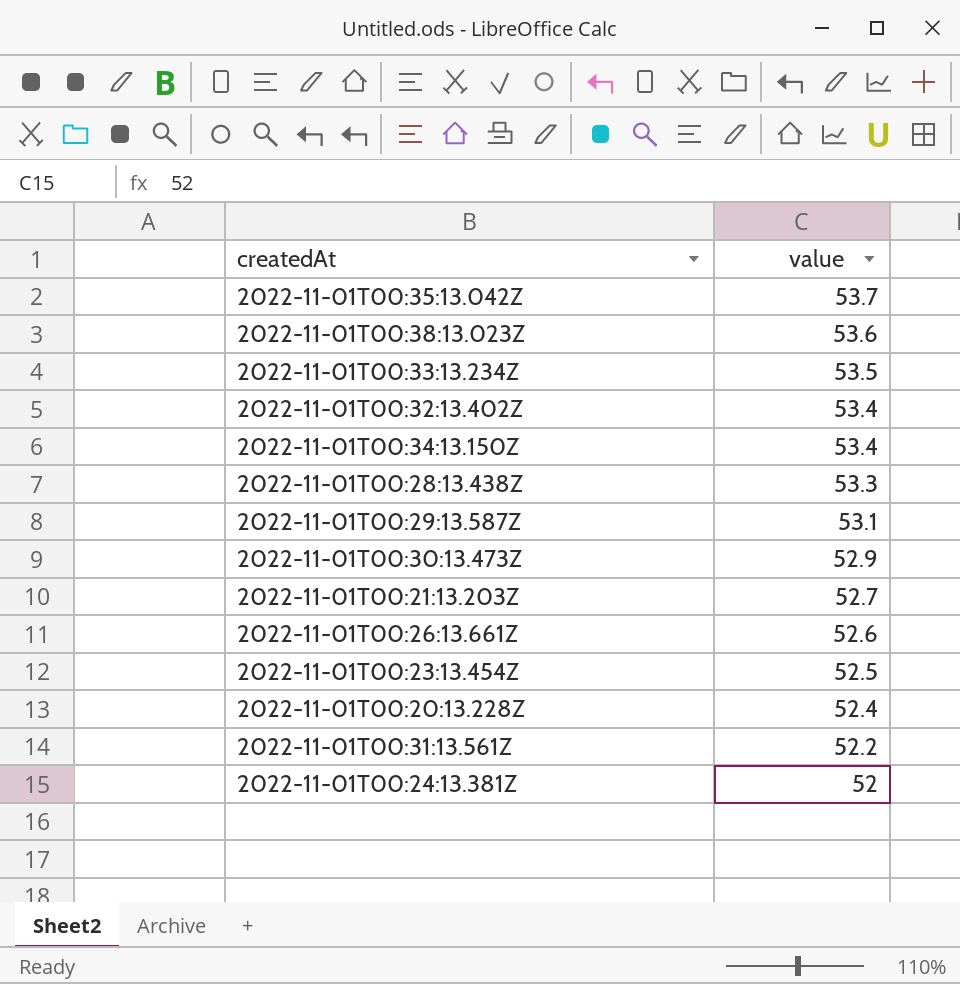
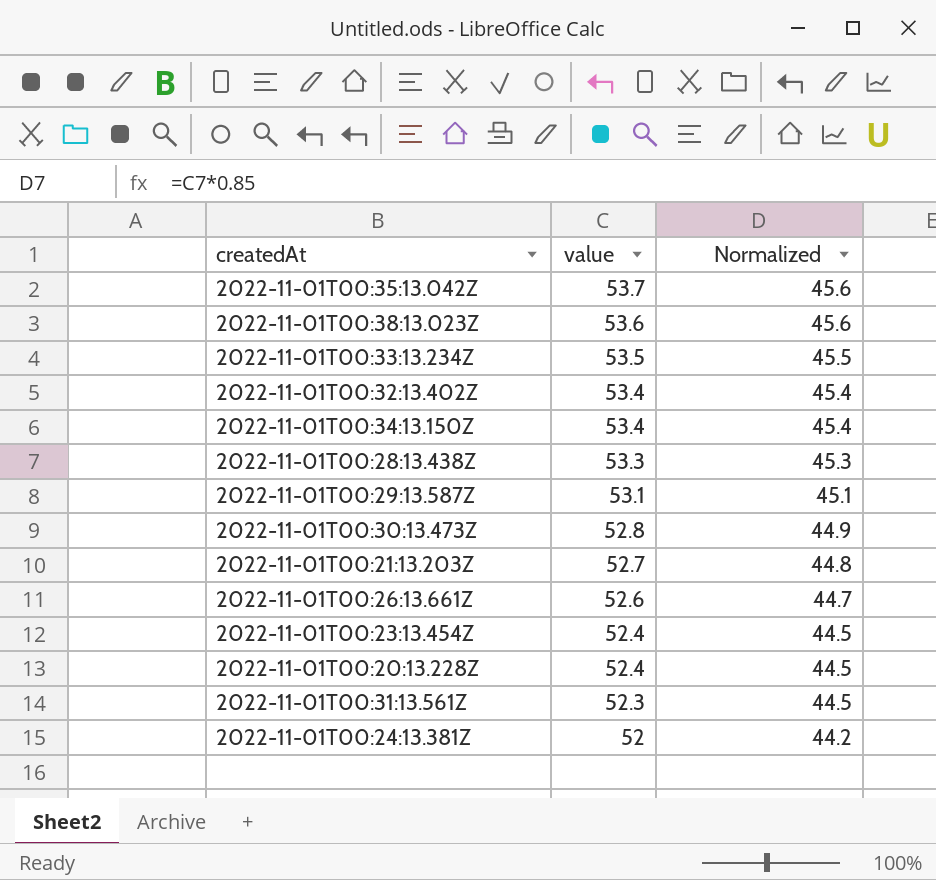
column Normalized | formula: none -> [value] * 0.85
2022-11-01T00:30:13.473Z | value: 52.9 -> 52.8
2022-11-01T00:23:13.454Z | value: 52.5 -> 52.4
2022-11-01T00:31:13.561Z | value: 52.2 -> 52.3

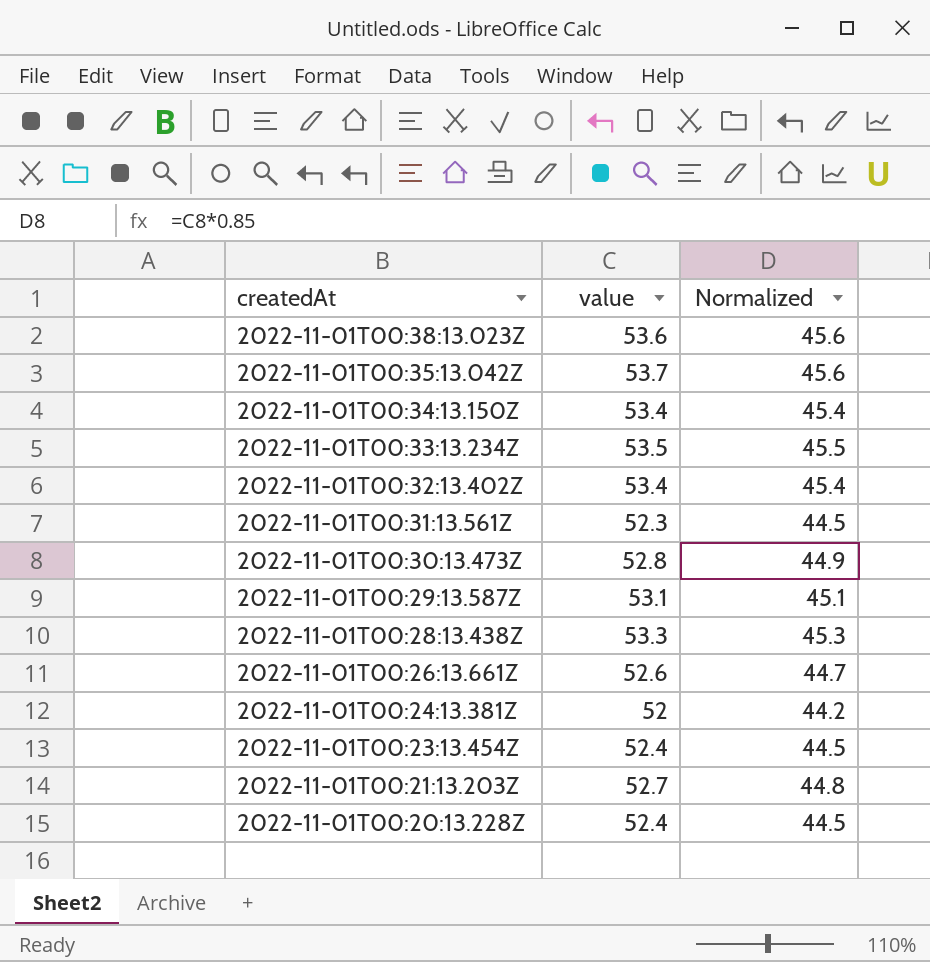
row order: value descending -> createdAt descending

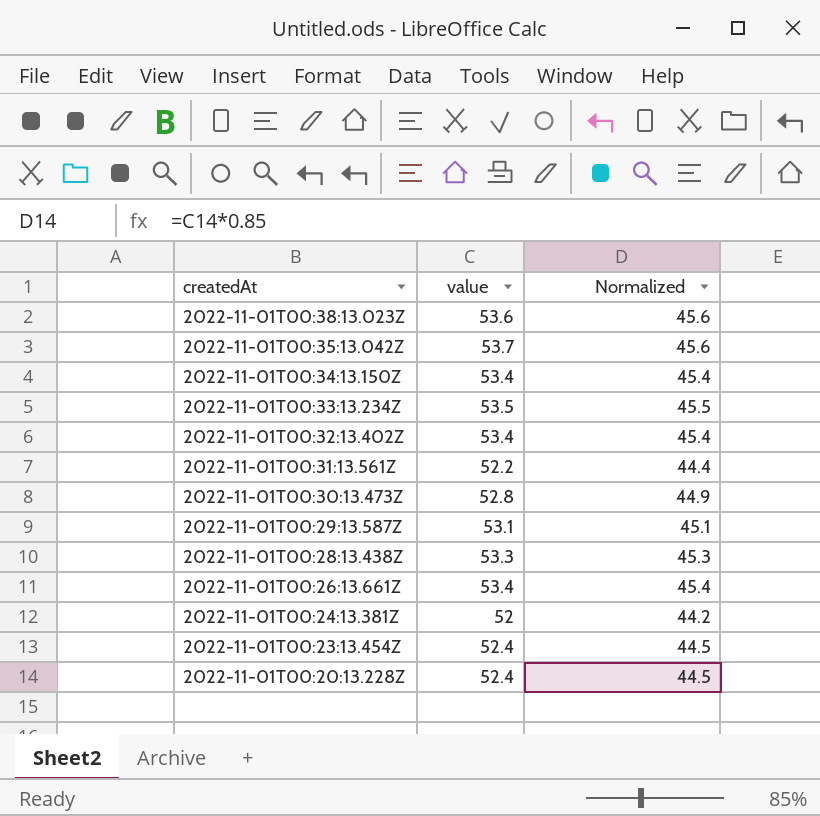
row 2022-11-01T00:21:13.203Z: 52.7 | 44.8 -> none
2022-11-01T00:31:13.561Z | value: 52.3 -> 52.2
2022-11-01T00:31:13.561Z | Normalized: 44.5 -> 44.4
2022-11-01T00:26:13.661Z | value: 52.6 -> 53.4
2022-11-01T00:26:13.661Z | Normalized: 44.7 -> 45.4

